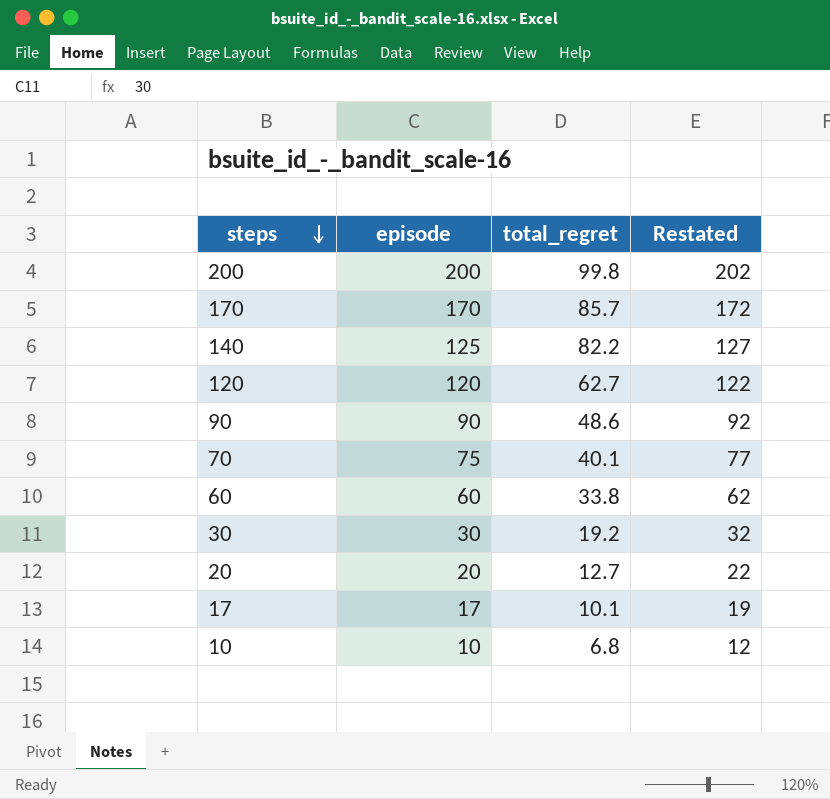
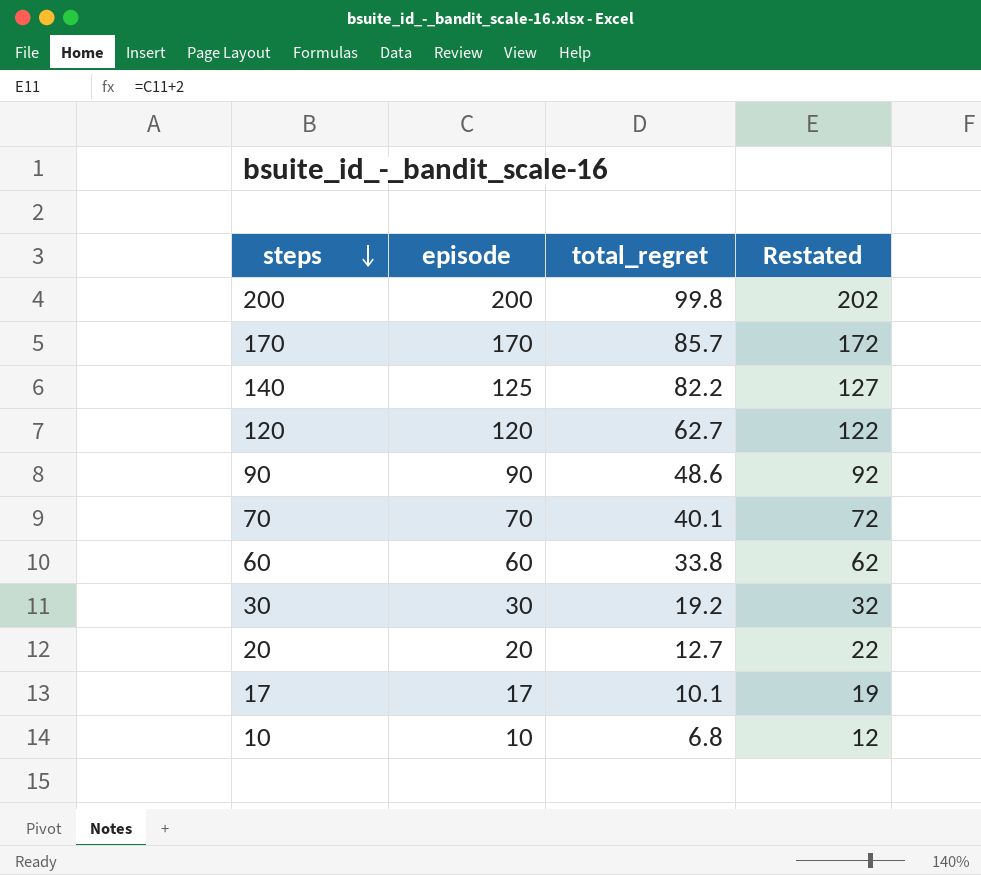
70 | episode: 75 -> 70
70 | Restated: 77 -> 72

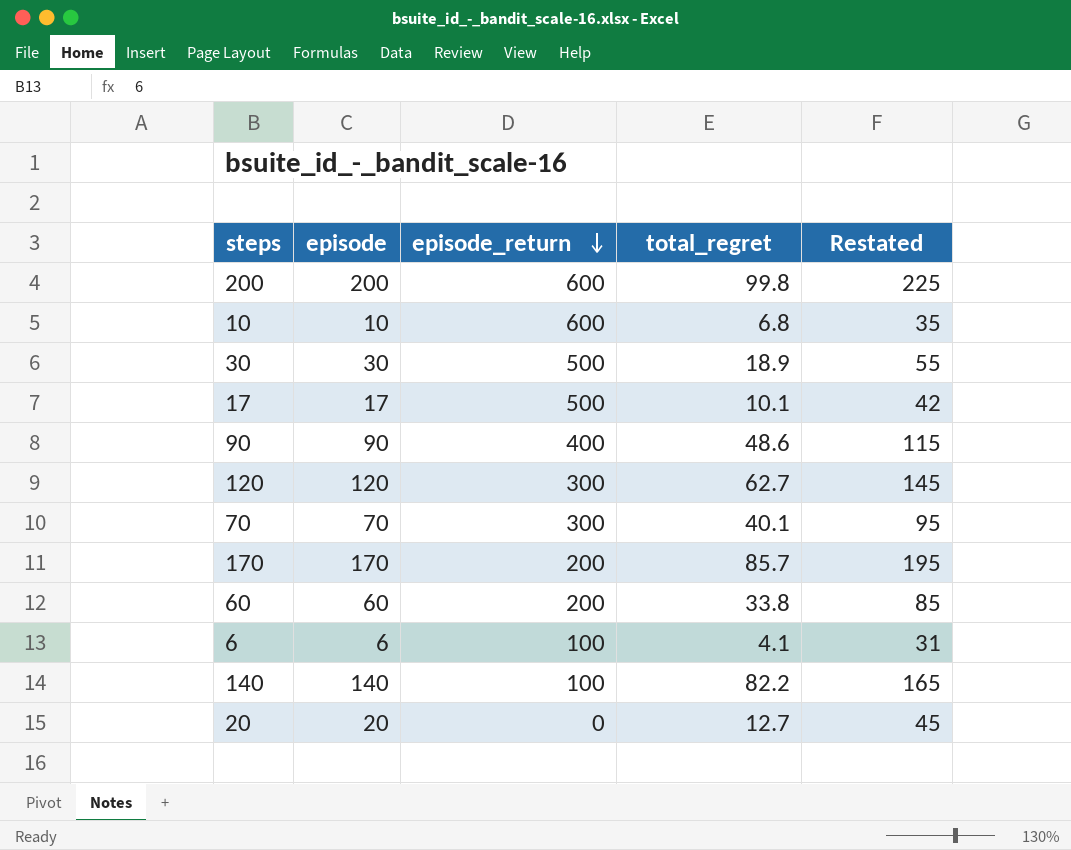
row order: steps descending -> episode_return descending
column episode_return | position: none -> 3
column Restated | formula: [episode] + 2 -> [episode] + 25
30 | total_regret: 19.2 -> 18.9
row 6: none -> 6 | 100 | 4.1 | 31
140 | episode: 125 -> 140

